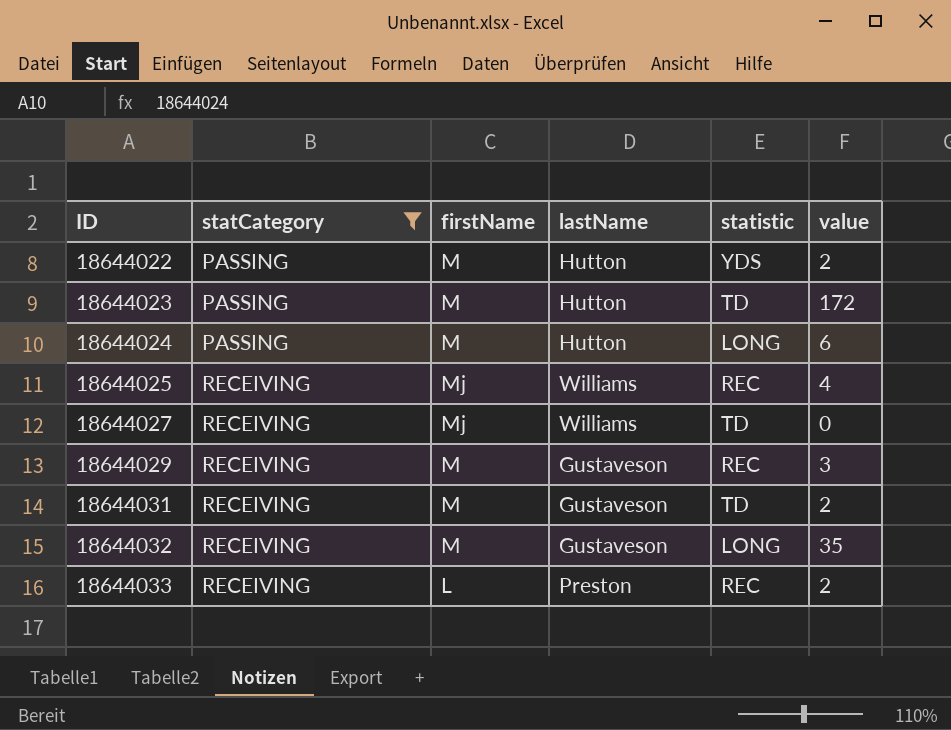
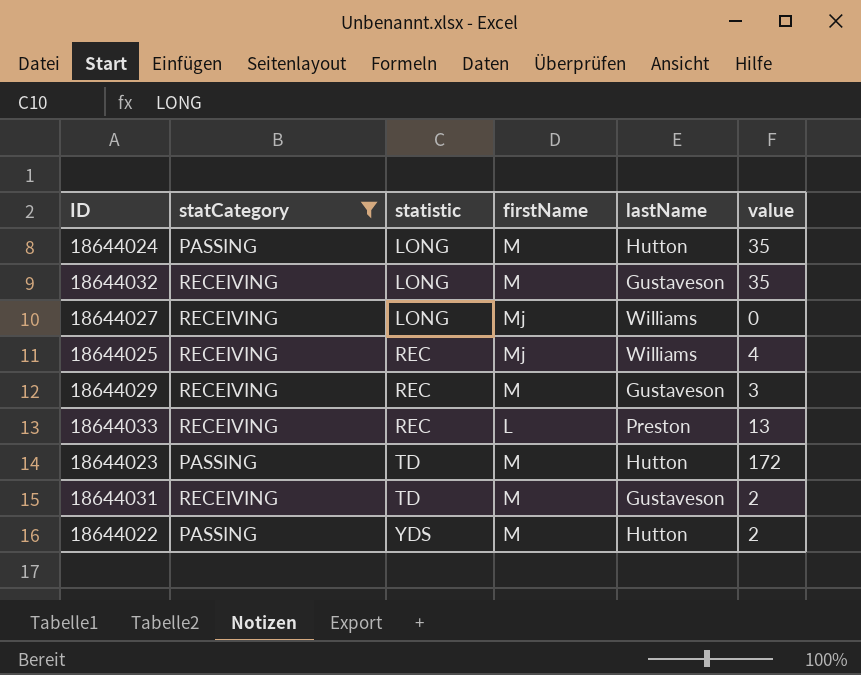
row order: ID ascending -> statistic ascending
column statistic | position: 5 -> 3
18644024 | value: 6 -> 35
18644027 | statistic: TD -> LONG
18644033 | value: 2 -> 13

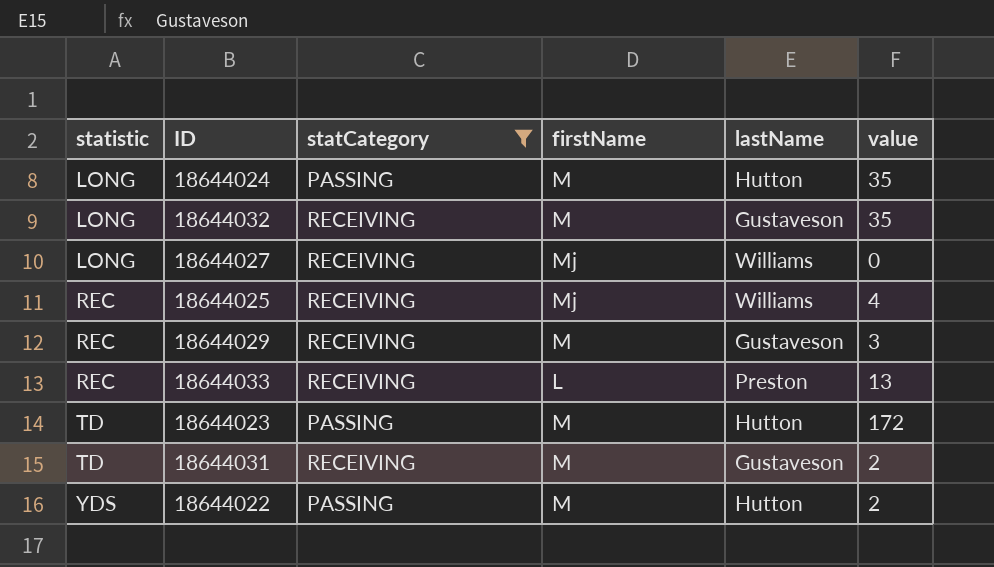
column statistic | position: 3 -> 1

